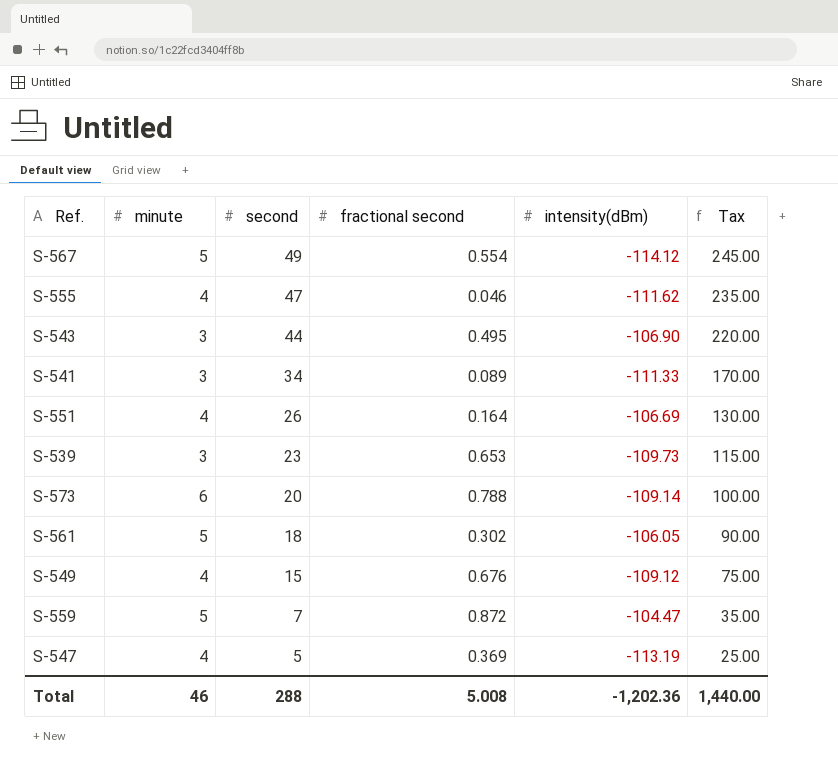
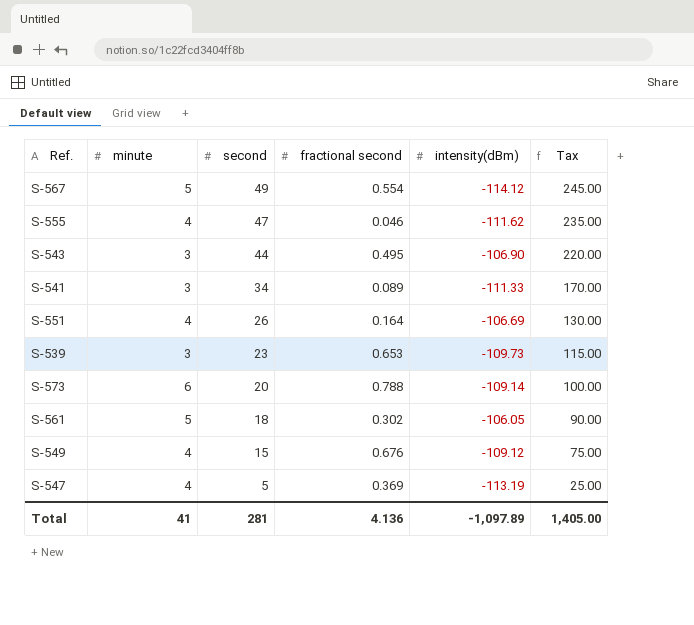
row S-559: 5 | 7 | 0.872 | -104.47 | 35.00 -> none
Total | minute: 46 -> 41
Total | second: 288 -> 281
Total | fractional second: 5.008 -> 4.136
Total | intensity(dBm): -1,202.36 -> -1,097.89
Total | Tax: 1,440.00 -> 1,405.00

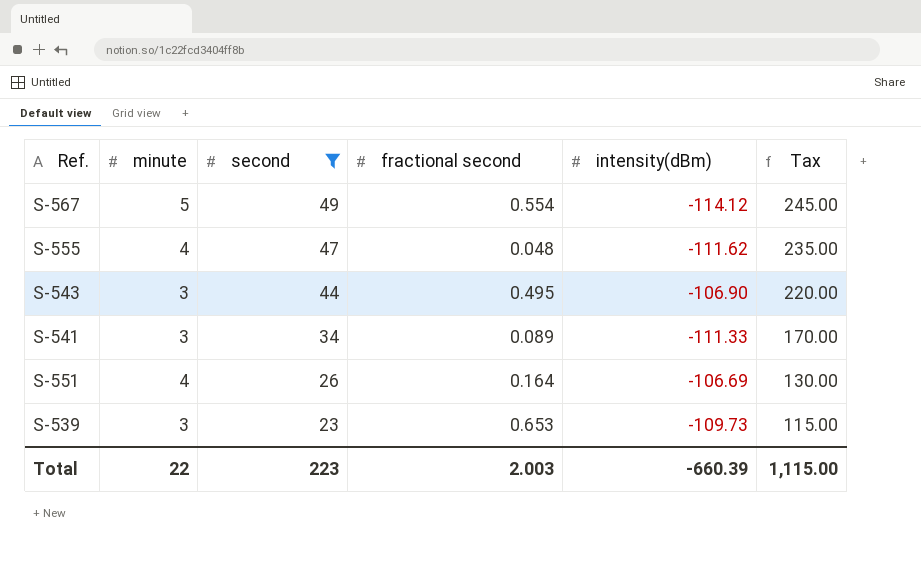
filter: none -> second >= 23
S-555 | fractional second: 0.046 -> 0.048
Total | minute: 41 -> 22
Total | second: 281 -> 223
Total | fractional second: 4.136 -> 2.003
Total | intensity(dBm): -1,097.89 -> -660.39
Total | Tax: 1,405.00 -> 1,115.00

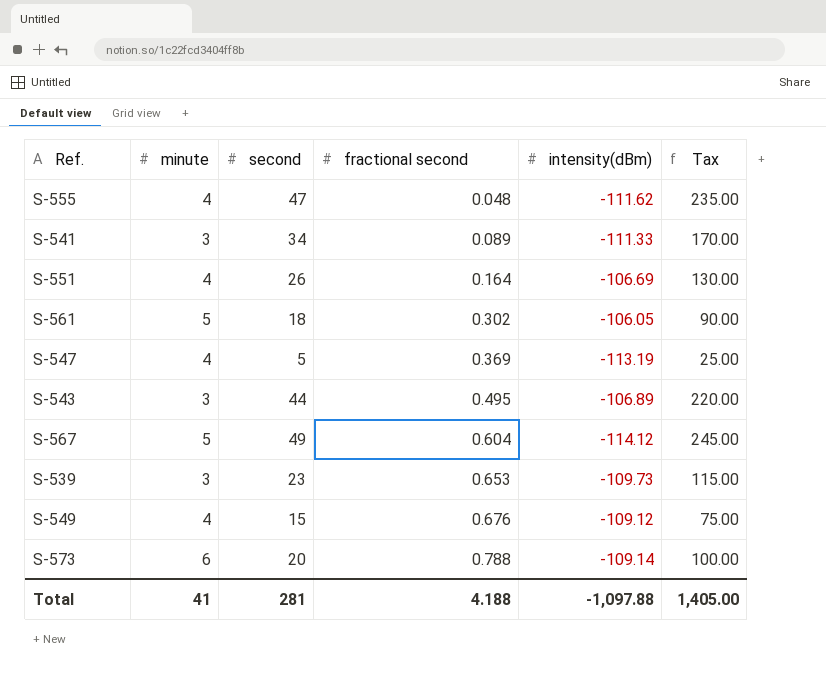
filter: second >= 23 -> none
row order: second descending -> fractional second ascending
S-543 | intensity(dBm): -106.90 -> -106.89
S-567 | fractional second: 0.554 -> 0.604
Total | minute: 22 -> 41
Total | second: 223 -> 281
Total | fractional second: 2.003 -> 4.188
Total | intensity(dBm): -660.39 -> -1,097.88
Total | Tax: 1,115.00 -> 1,405.00

